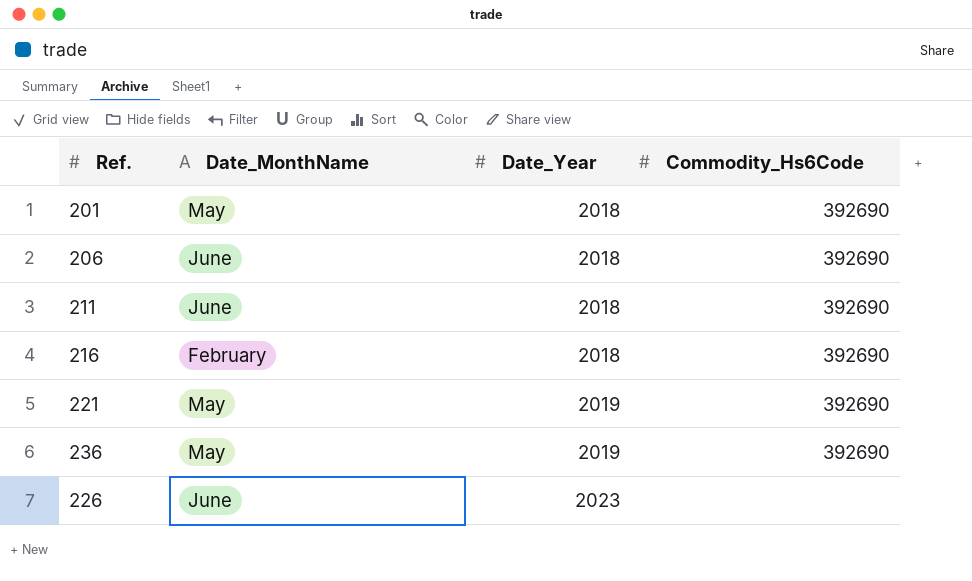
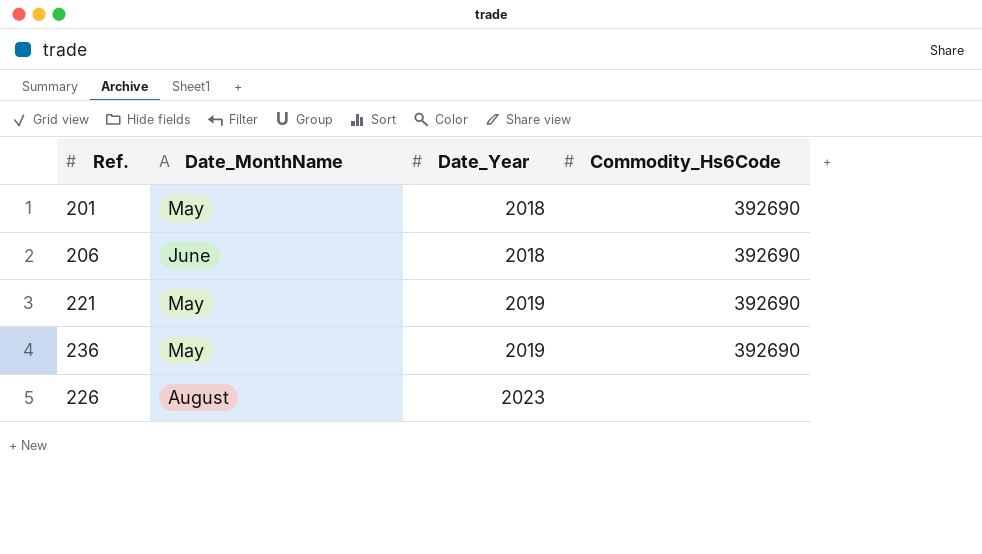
row 211: June | 2018 | 392690 -> none
row 216: February | 2018 | 392690 -> none
226 | Date_MonthName: June -> August

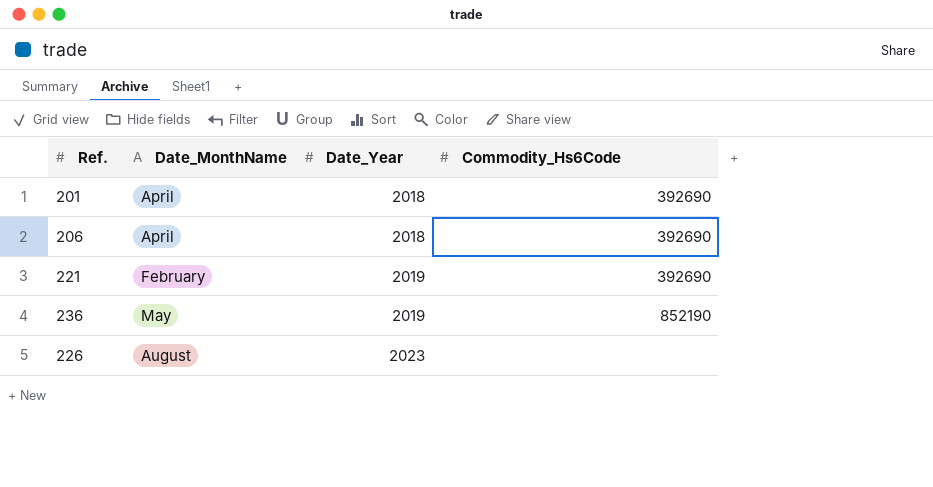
201 | Date_MonthName: May -> April
206 | Date_MonthName: June -> April
221 | Date_MonthName: May -> February
236 | Commodity_Hs6Code: 392690 -> 852190

